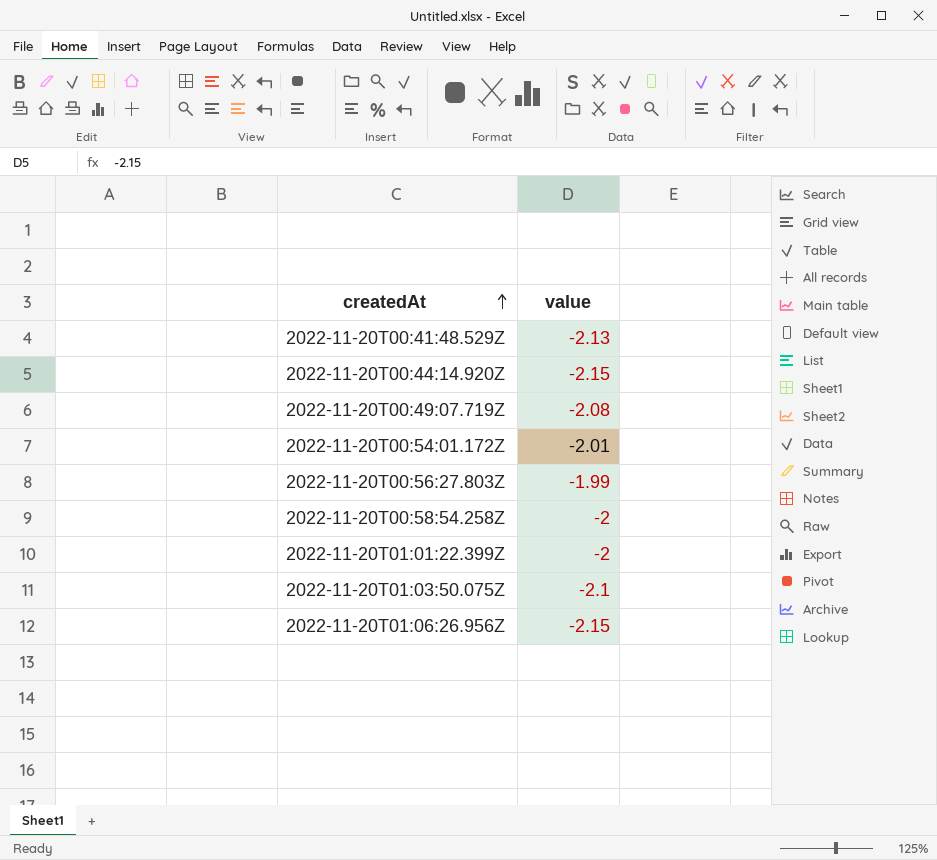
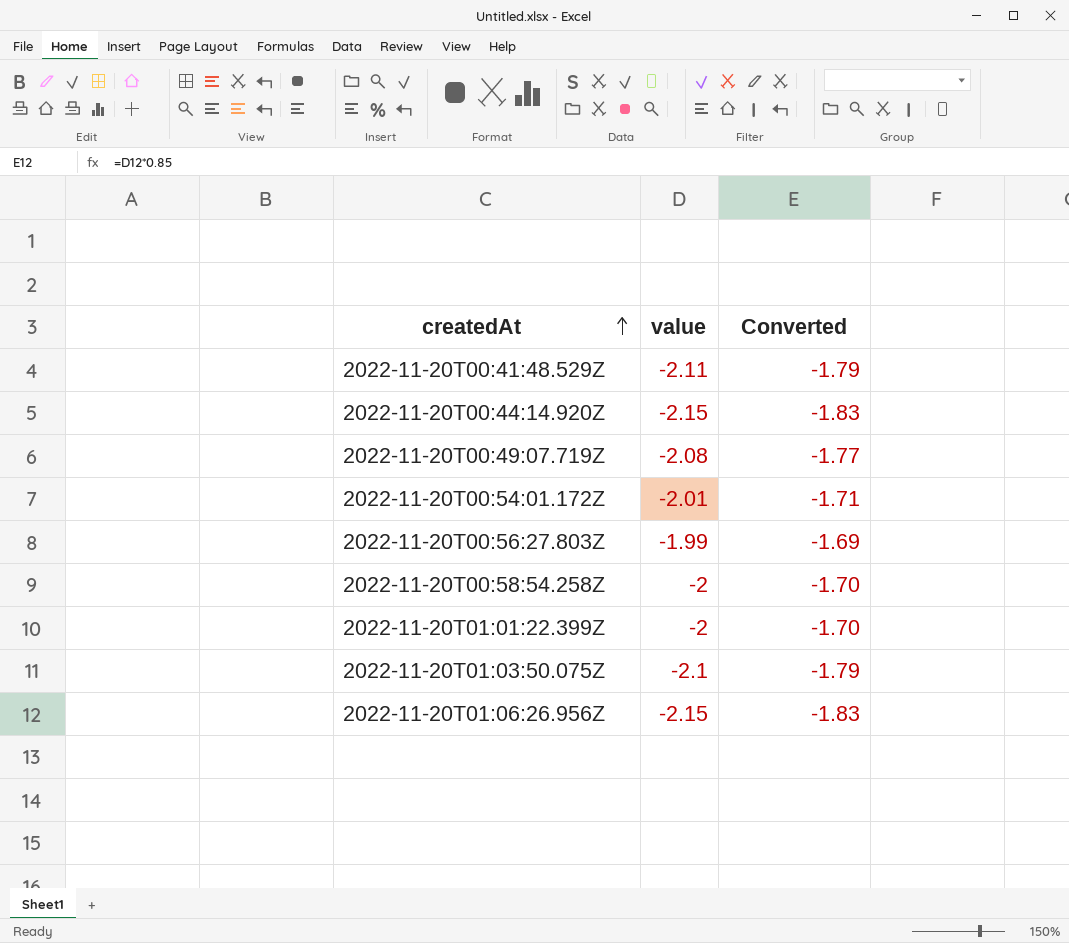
column Converted | formula: none -> [value] * 0.85
2022-11-20T00:41:48.529Z | value: -2.13 -> -2.11

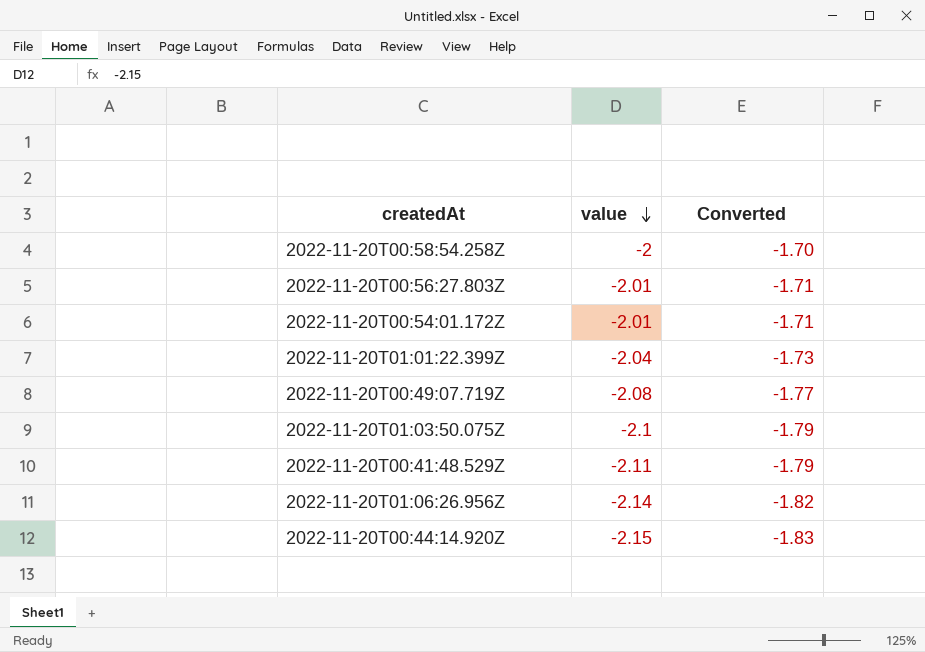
row order: createdAt ascending -> value descending
2022-11-20T00:56:27.803Z | value: -1.99 -> -2.01
2022-11-20T00:56:27.803Z | Converted: -1.69 -> -1.71
2022-11-20T01:01:22.399Z | value: -2 -> -2.04
2022-11-20T01:01:22.399Z | Converted: -1.70 -> -1.73
2022-11-20T01:06:26.956Z | value: -2.15 -> -2.14
2022-11-20T01:06:26.956Z | Converted: -1.83 -> -1.82

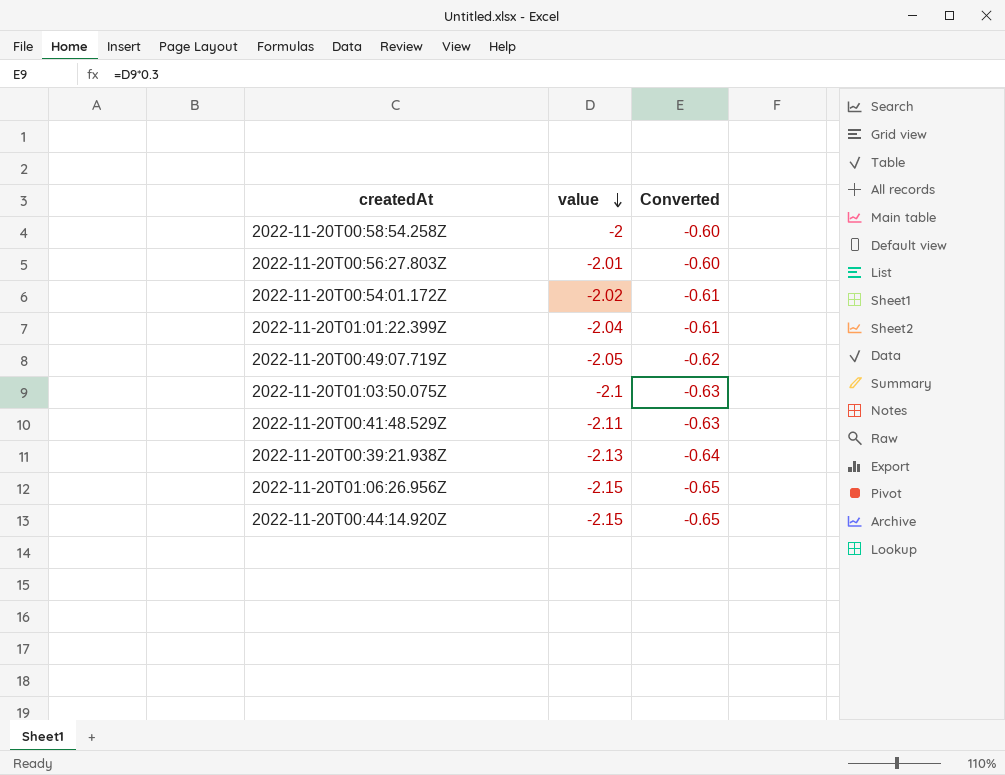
column Converted | formula: [value] * 0.85 -> [value] * 0.3
2022-11-20T00:54:01.172Z | value: -2.01 -> -2.02
2022-11-20T00:49:07.719Z | value: -2.08 -> -2.05
row 2022-11-20T00:39:21.938Z: none -> -2.13 | -0.64
2022-11-20T01:06:26.956Z | value: -2.14 -> -2.15

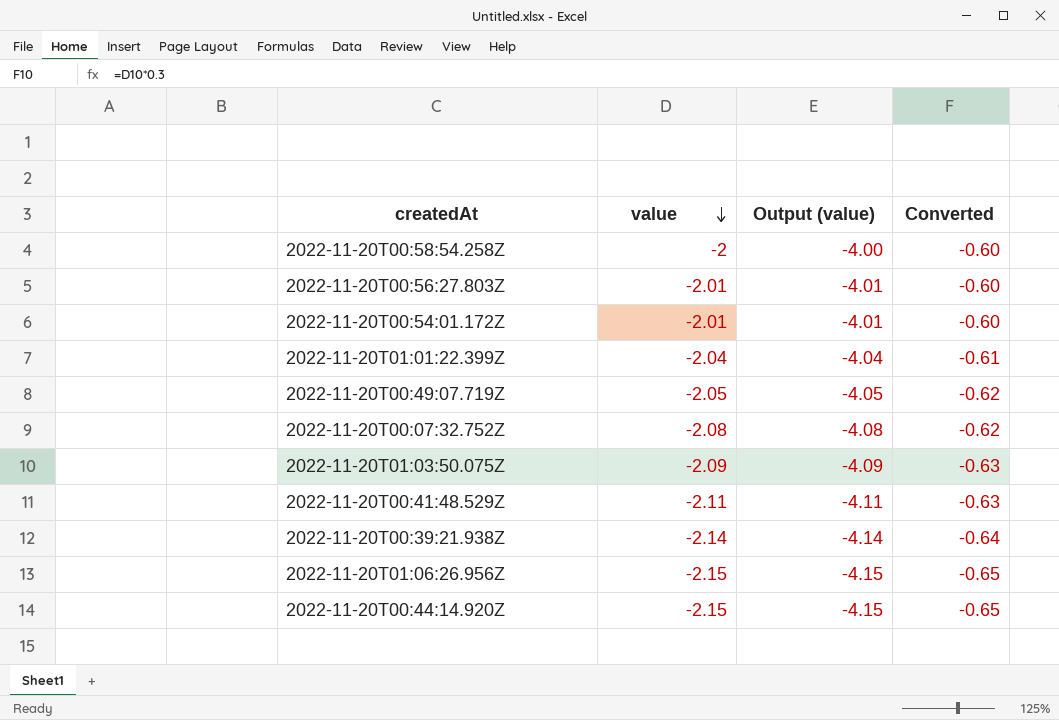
column Output (value) | formula: none -> [value] - 2
2022-11-20T00:54:01.172Z | value: -2.02 -> -2.01
2022-11-20T00:54:01.172Z | Converted: -0.61 -> -0.60
row 2022-11-20T00:07:32.752Z: none -> -2.08 | -4.08 | -0.62
2022-11-20T01:03:50.075Z | value: -2.1 -> -2.09
2022-11-20T00:39:21.938Z | value: -2.13 -> -2.14

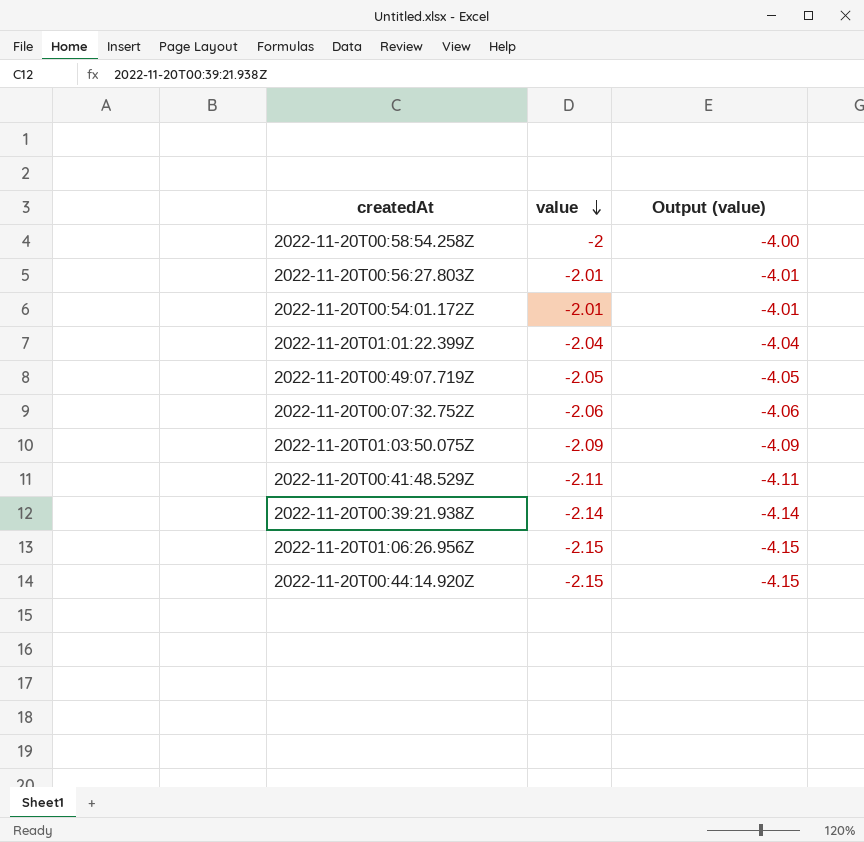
column Converted | formula: [value] * 0.3 -> none
2022-11-20T00:07:32.752Z | value: -2.08 -> -2.06
2022-11-20T00:07:32.752Z | Output (value): -4.08 -> -4.06

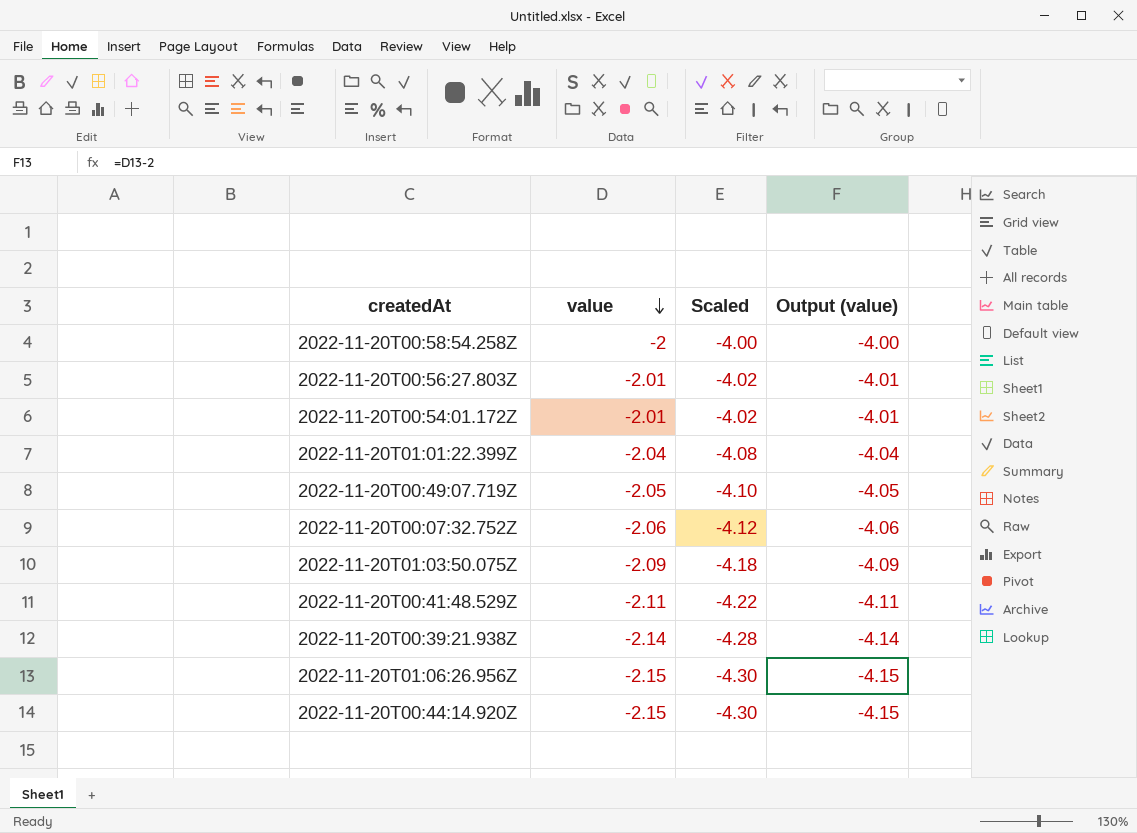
column Scaled | formula: none -> [value] * 2

